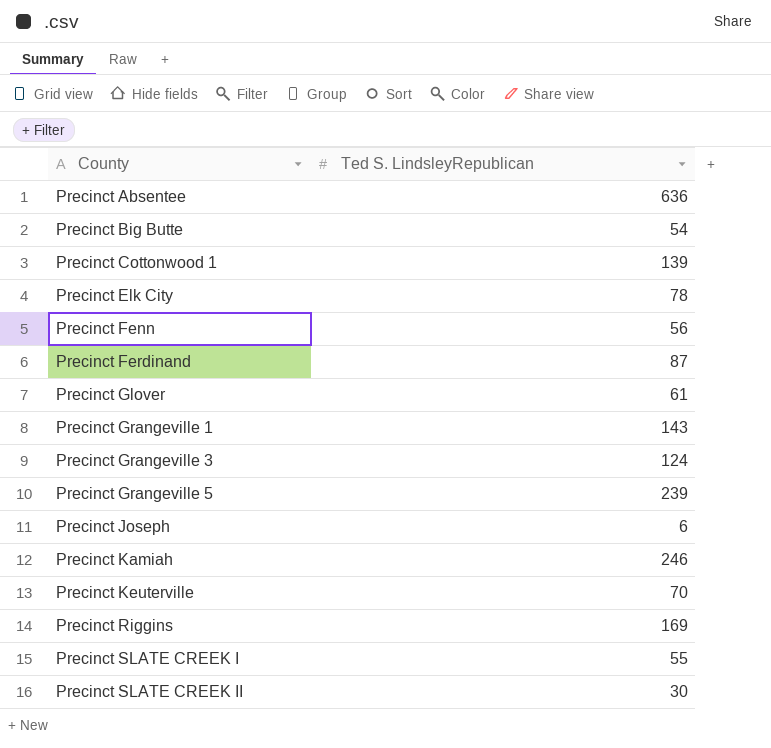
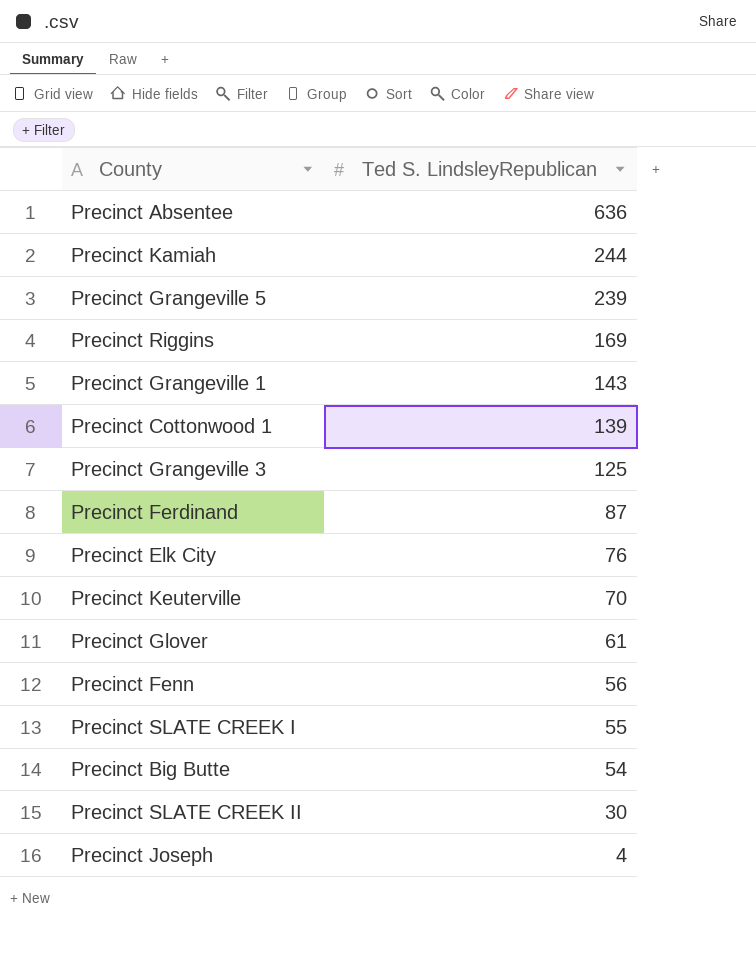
row order: County ascending -> Ted S. LindsleyRepublican descending
Precinct Kamiah | Ted S. LindsleyRepublican: 246 -> 244
Precinct Grangeville 3 | Ted S. LindsleyRepublican: 124 -> 125
Precinct Elk City | Ted S. LindsleyRepublican: 78 -> 76
Precinct Joseph | Ted S. LindsleyRepublican: 6 -> 4

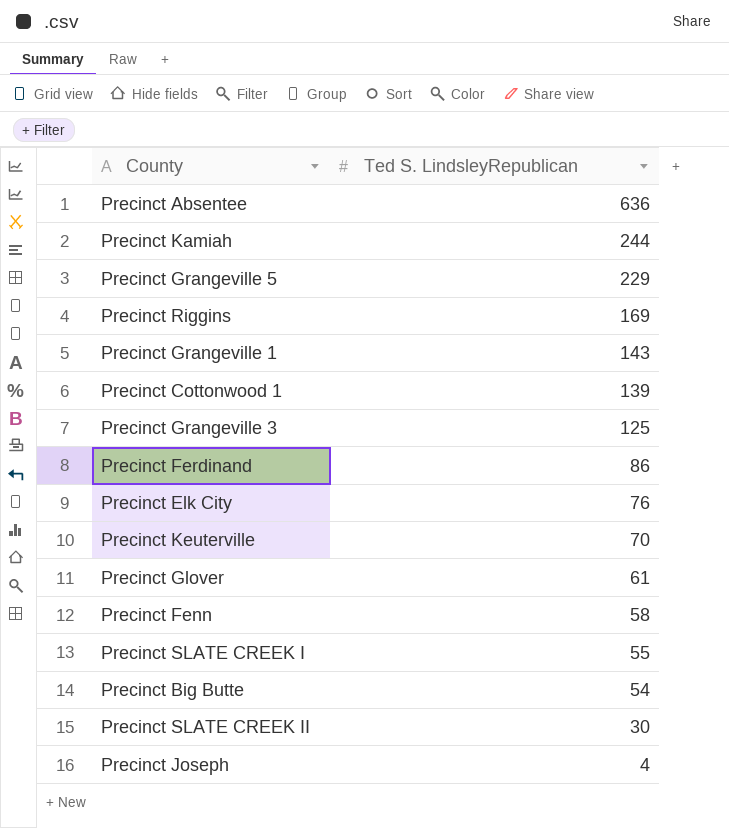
Precinct Grangeville 5 | Ted S. LindsleyRepublican: 239 -> 229
Precinct Ferdinand | Ted S. LindsleyRepublican: 87 -> 86
Precinct Fenn | Ted S. LindsleyRepublican: 56 -> 58

